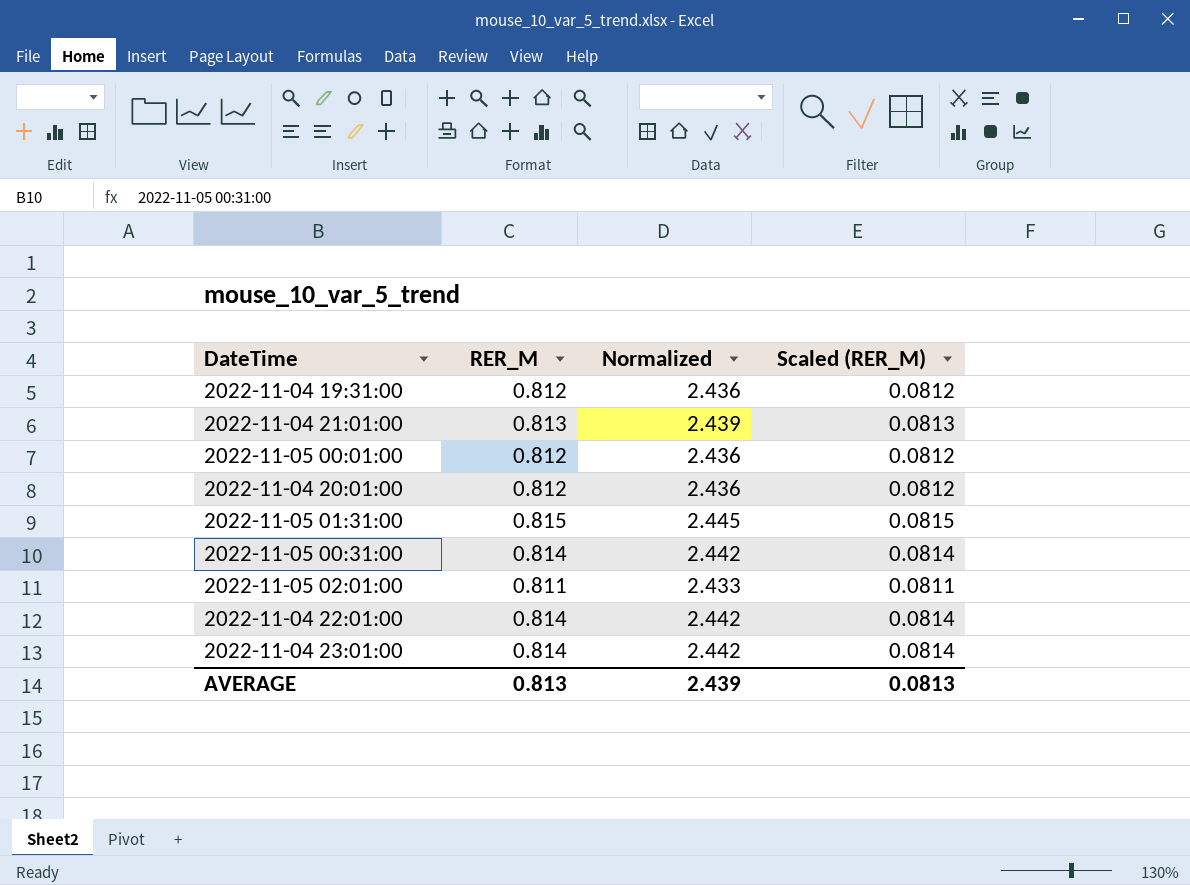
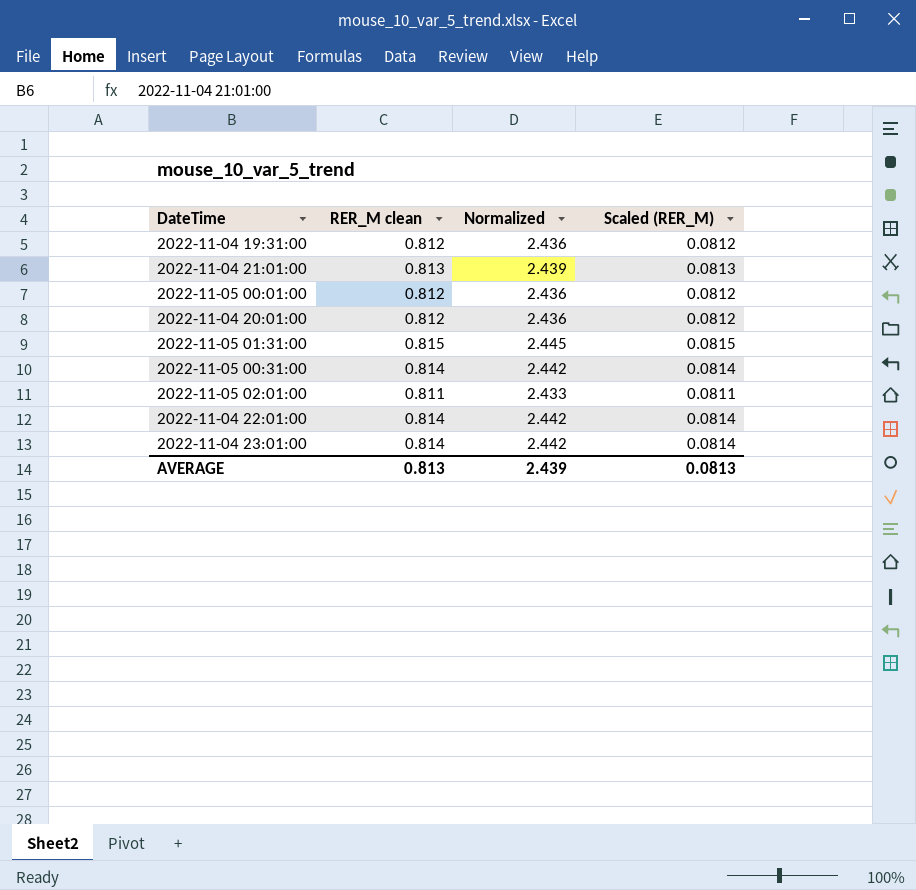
column name: RER_M -> RER_M clean

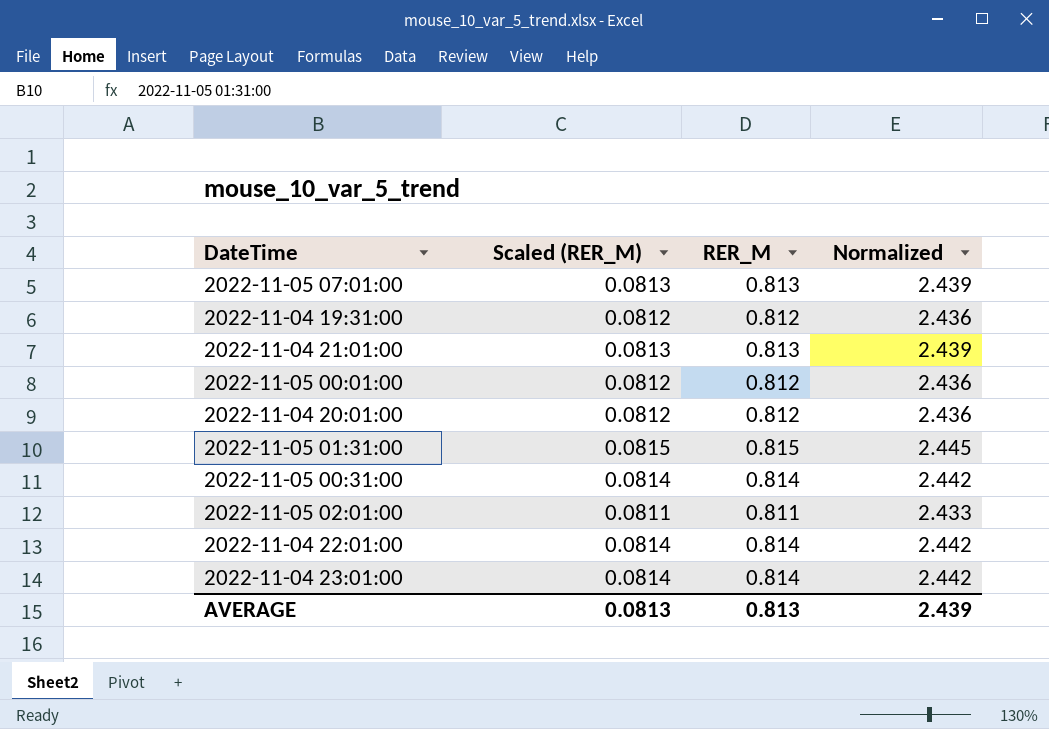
column Scaled (RER_M) | position: 4 -> 2
column name: RER_M clean -> RER_M
row 2022-11-05 07:01:00: none -> 0.0813 | 0.813 | 2.439

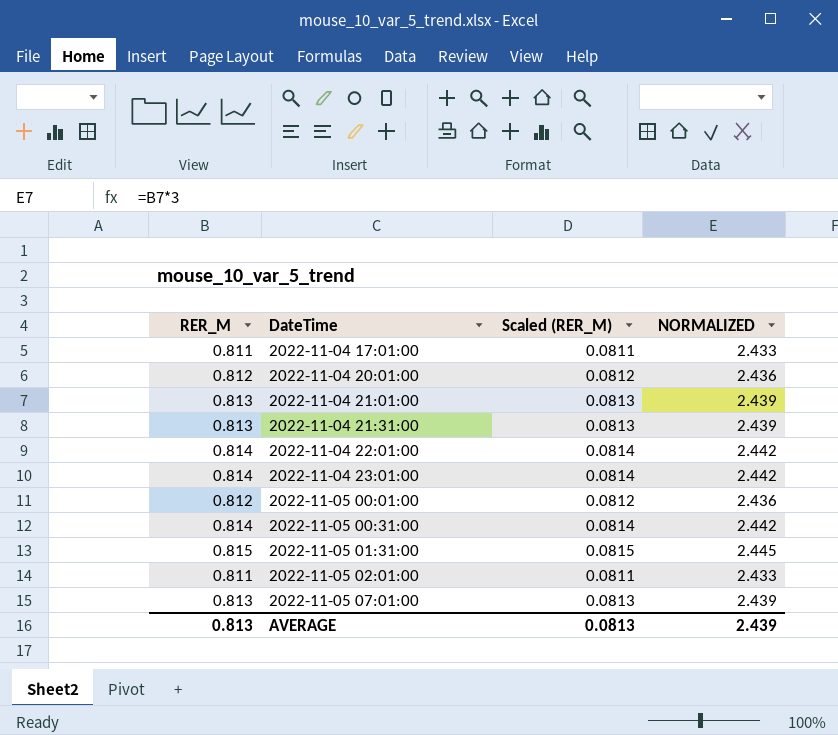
row order: none -> DateTime ascending
column RER_M | position: 3 -> 1
column name: Normalized -> NORMALIZED
row 2022-11-04 19:31:00: 0.0812 | 0.812 | 2.436 -> none
row 2022-11-04 17:01:00: none -> 0.811 | 0.0811 | 2.433
row 2022-11-04 21:31:00: none -> 0.813 | 0.0813 | 2.439

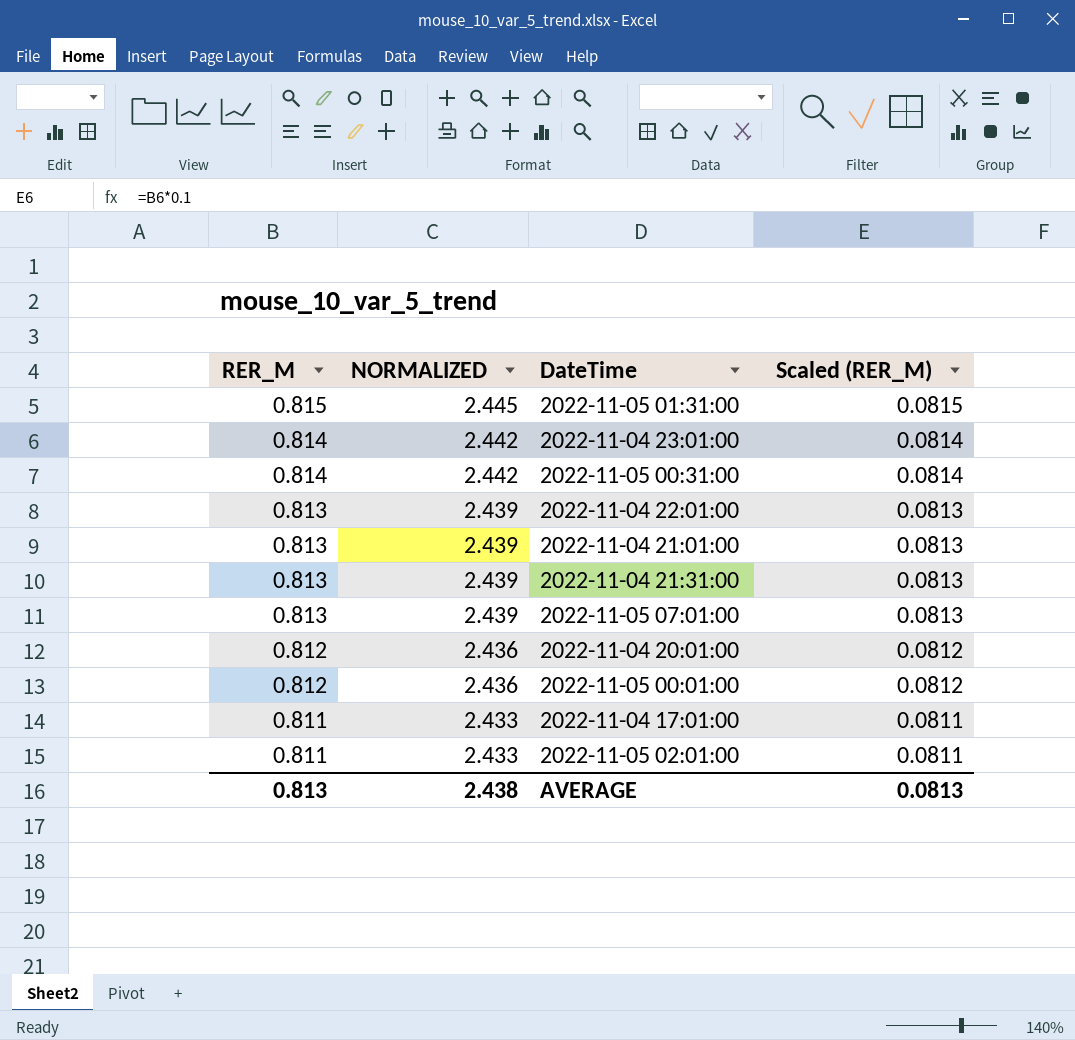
row order: DateTime ascending -> RER_M descending
column NORMALIZED | position: 4 -> 2
2022-11-04 22:01:00 | RER_M: 0.814 -> 0.813
2022-11-04 22:01:00 | NORMALIZED: 2.442 -> 2.439
2022-11-04 22:01:00 | Scaled (RER_M): 0.0814 -> 0.0813
AVERAGE | NORMALIZED: 2.439 -> 2.438

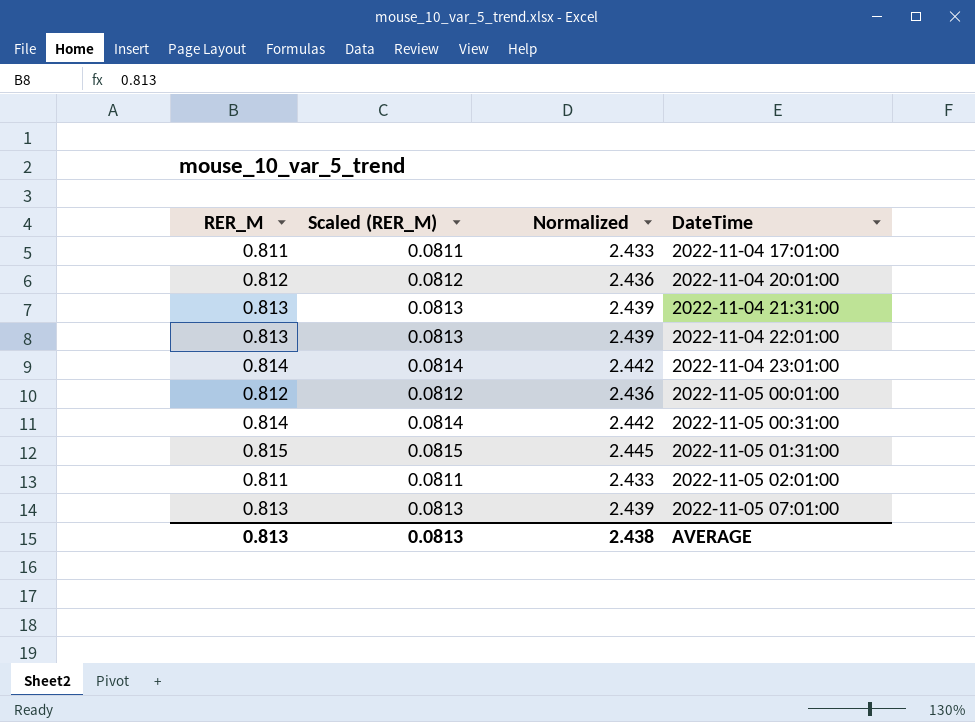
row order: RER_M descending -> DateTime ascending
column Scaled (RER_M) | position: 4 -> 2
column name: NORMALIZED -> Normalized
row 2022-11-04 21:01:00: 0.813 | 2.439 | 0.0813 -> none

